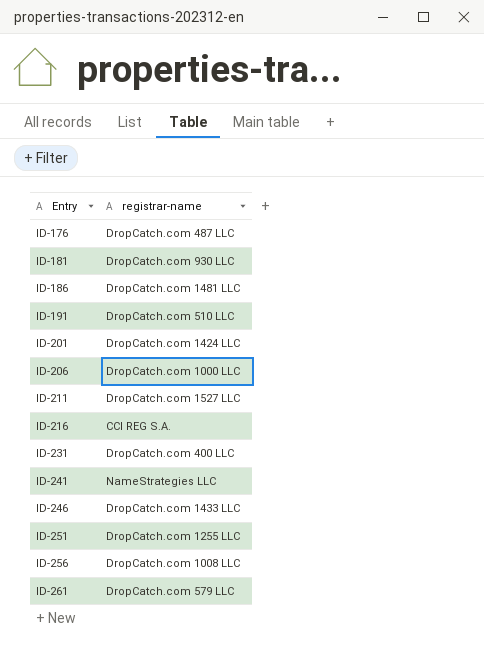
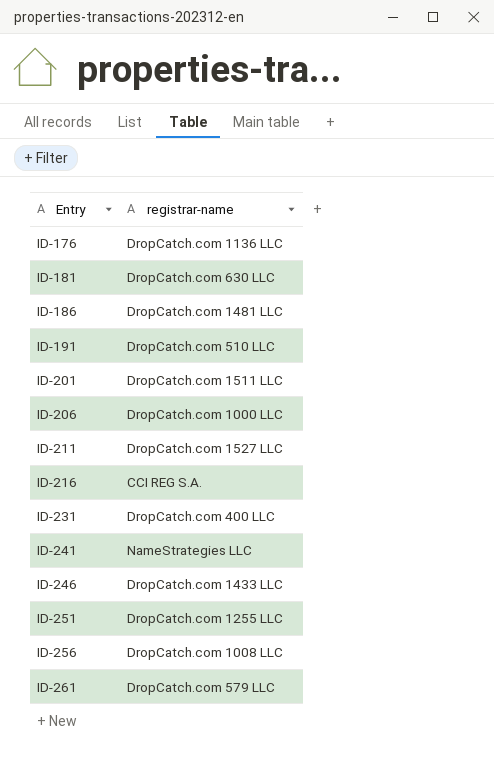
ID-176 | registrar-name: DropCatch.com 487 LLC -> DropCatch.com 1136 LLC
ID-181 | registrar-name: DropCatch.com 930 LLC -> DropCatch.com 630 LLC
ID-201 | registrar-name: DropCatch.com 1424 LLC -> DropCatch.com 1511 LLC

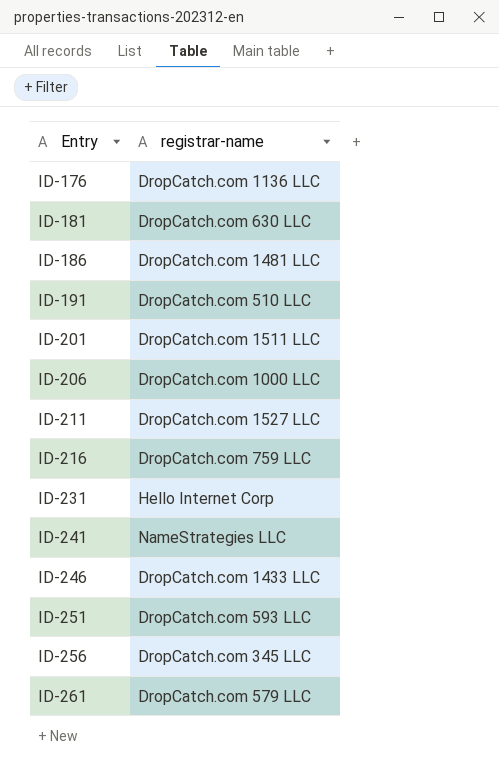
ID-216 | registrar-name: CCI REG S.A. -> DropCatch.com 759 LLC
ID-231 | registrar-name: DropCatch.com 400 LLC -> Hello Internet Corp
ID-251 | registrar-name: DropCatch.com 1255 LLC -> DropCatch.com 593 LLC
ID-256 | registrar-name: DropCatch.com 1008 LLC -> DropCatch.com 345 LLC

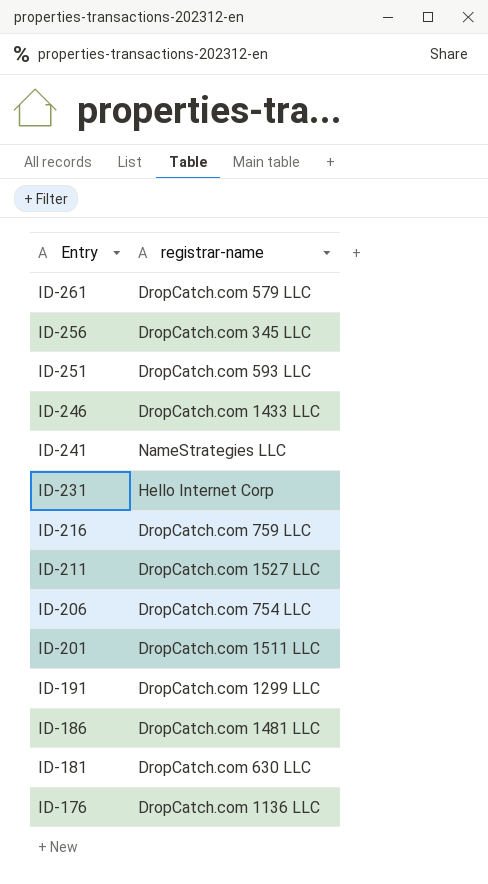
row order: Entry ascending -> Entry descending
ID-206 | registrar-name: DropCatch.com 1000 LLC -> DropCatch.com 754 LLC
ID-191 | registrar-name: DropCatch.com 510 LLC -> DropCatch.com 1299 LLC

